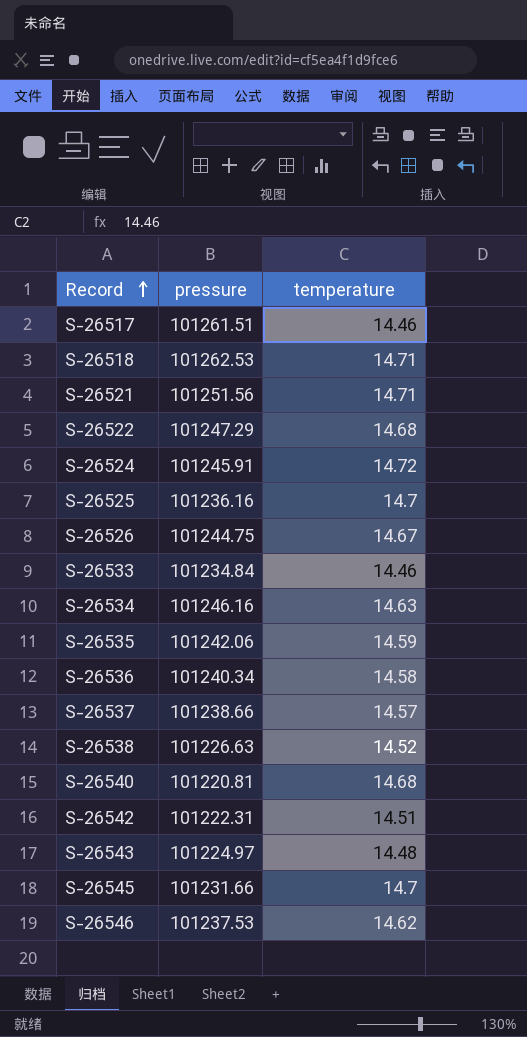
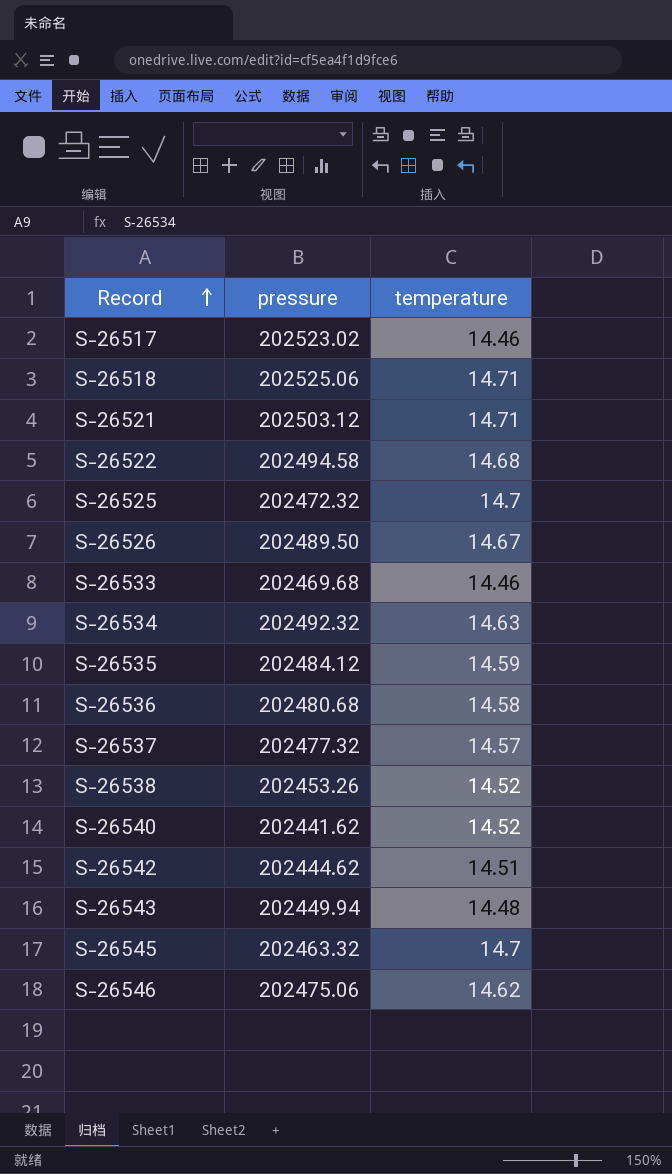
row S-26524: 101245.91 | 14.72 -> none
S-26517 | pressure: 101261.51 -> 202523.02
S-26518 | pressure: 101262.53 -> 202525.06
S-26521 | pressure: 101251.56 -> 202503.12
S-26522 | pressure: 101247.29 -> 202494.58
S-26525 | pressure: 101236.16 -> 202472.32
S-26526 | pressure: 101244.75 -> 202489.50
S-26533 | pressure: 101234.84 -> 202469.68
S-26534 | pressure: 101246.16 -> 202492.32
S-26535 | pressure: 101242.06 -> 202484.12
S-26536 | pressure: 101240.34 -> 202480.68
S-26537 | pressure: 101238.66 -> 202477.32
S-26538 | pressure: 101226.63 -> 202453.26
S-26540 | pressure: 101220.81 -> 202441.62
S-26540 | temperature: 14.68 -> 14.52
S-26542 | pressure: 101222.31 -> 202444.62
S-26543 | pressure: 101224.97 -> 202449.94
S-26545 | pressure: 101231.66 -> 202463.32
S-26546 | pressure: 101237.53 -> 202475.06

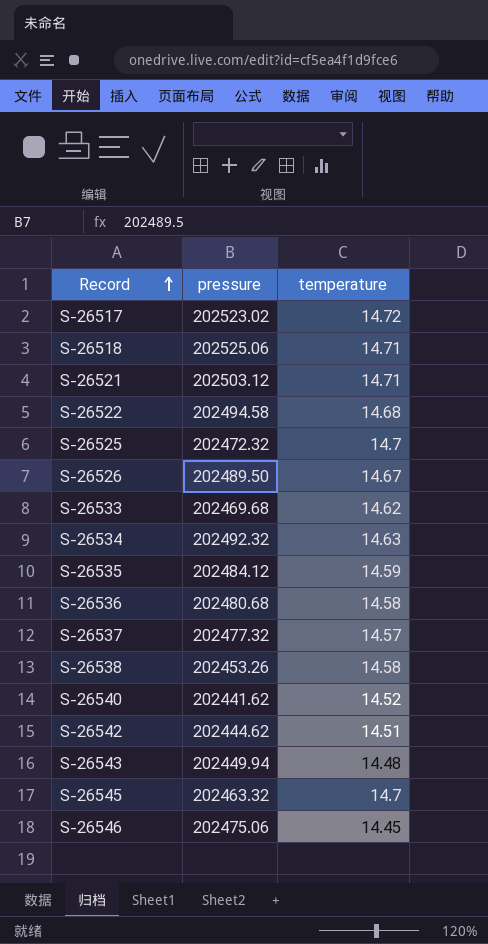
S-26517 | temperature: 14.46 -> 14.72
S-26533 | temperature: 14.46 -> 14.62
S-26538 | temperature: 14.52 -> 14.58
S-26546 | temperature: 14.62 -> 14.45

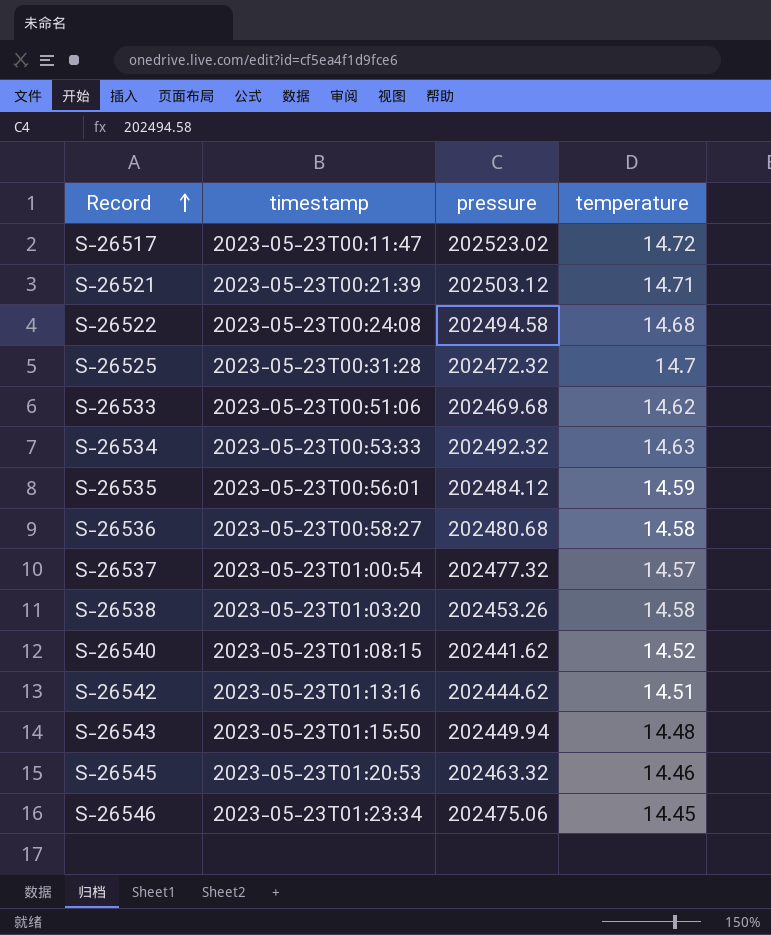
column timestamp | position: none -> 2
row S-26518: 202525.06 | 14.71 -> none
row S-26526: 202489.50 | 14.67 -> none
S-26545 | temperature: 14.7 -> 14.46

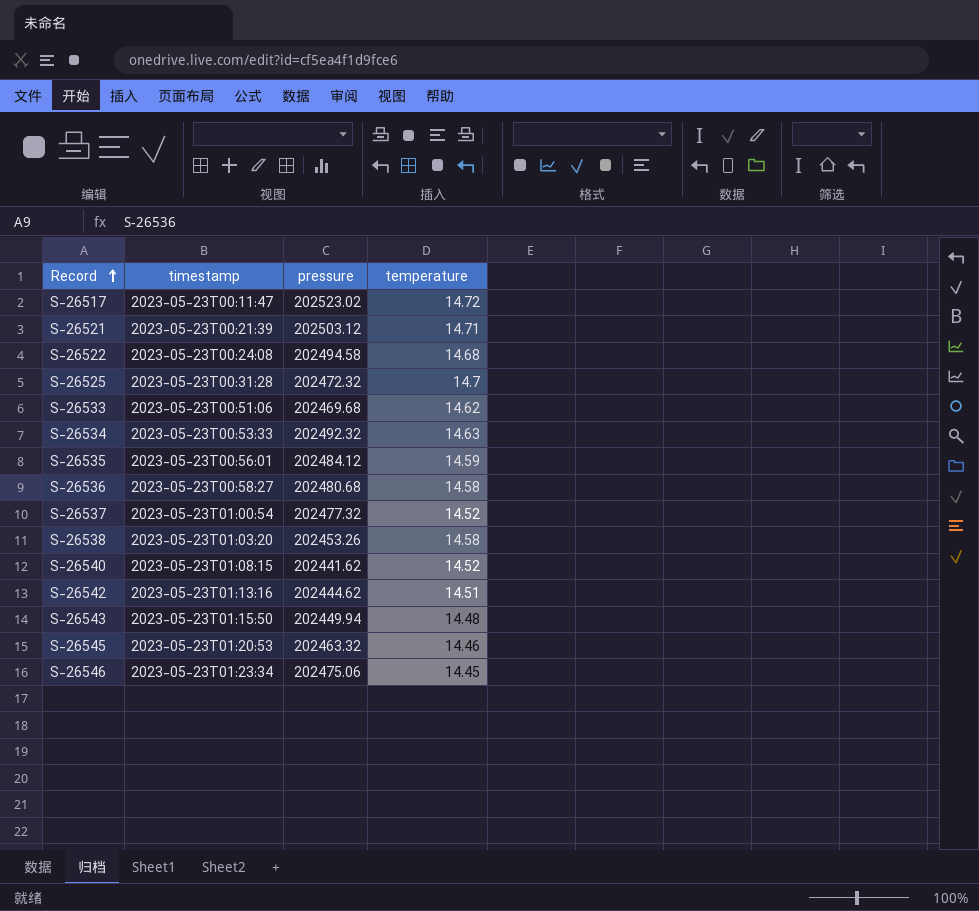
S-26537 | temperature: 14.57 -> 14.52

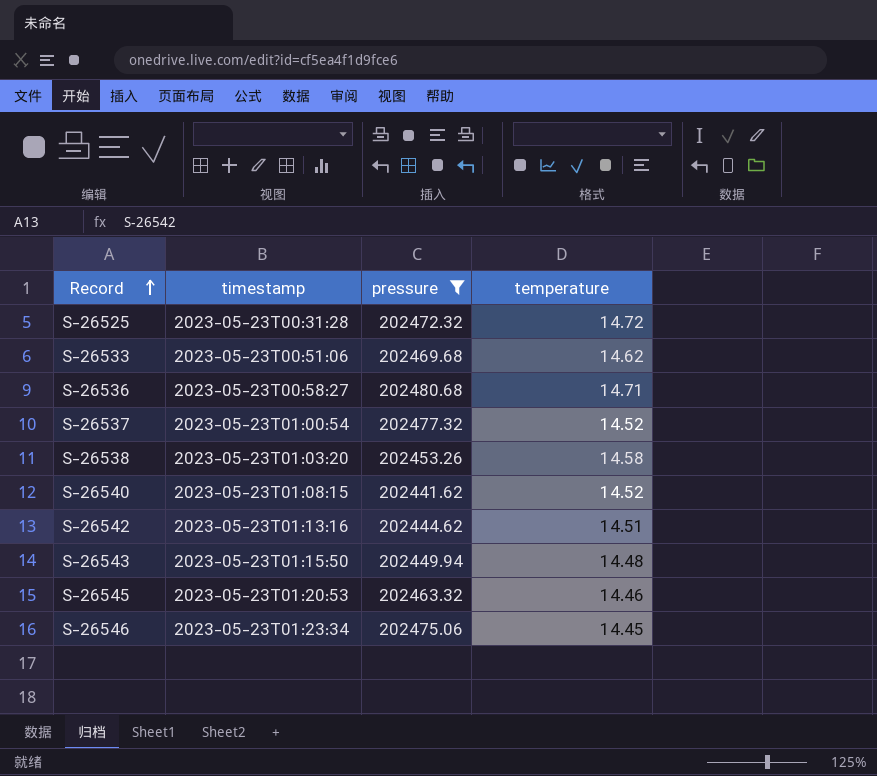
filter: none -> pressure <= 202480.68
S-26525 | temperature: 14.7 -> 14.72
S-26536 | temperature: 14.58 -> 14.71

